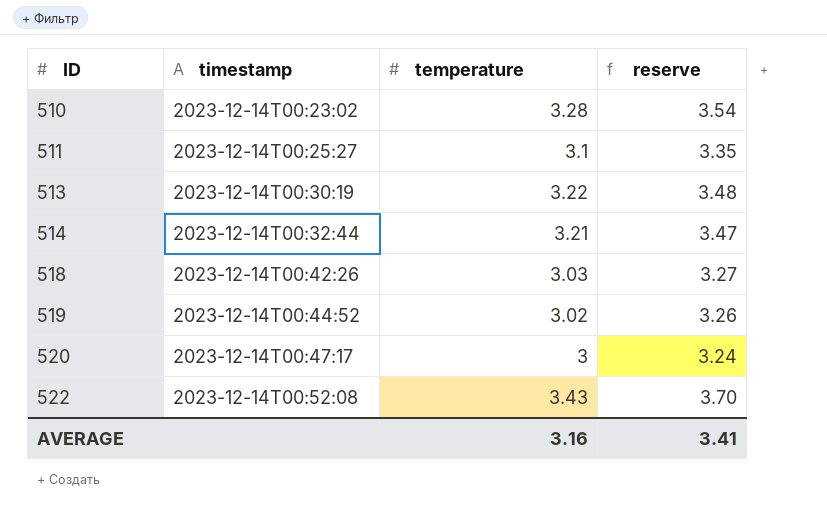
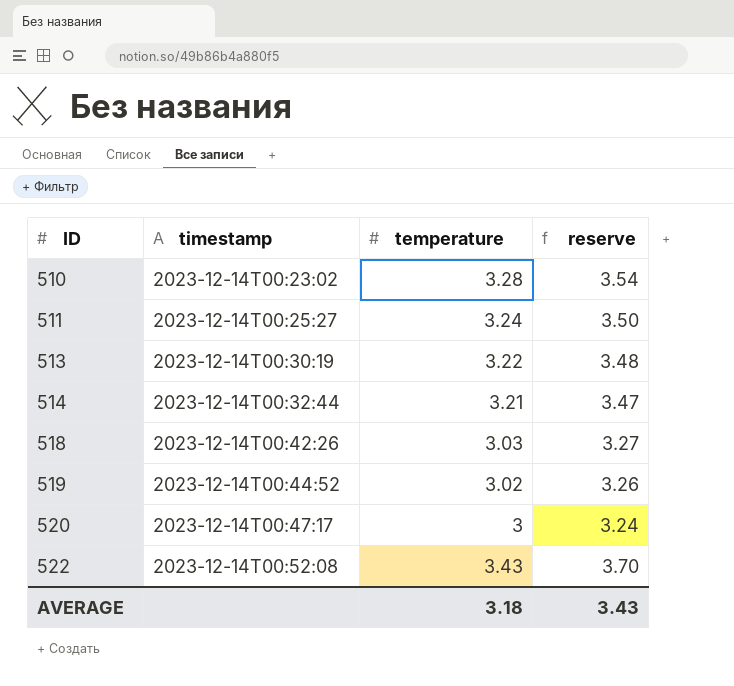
511 | temperature: 3.1 -> 3.24
511 | reserve: 3.35 -> 3.50
AVERAGE | temperature: 3.16 -> 3.18
AVERAGE | reserve: 3.41 -> 3.43

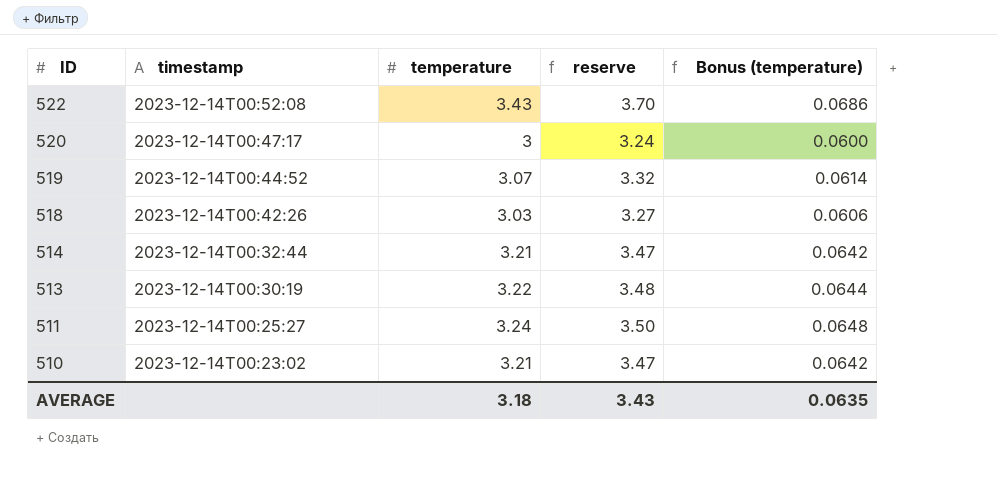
row order: ID ascending -> ID descending
column Bonus (temperature) | formula: none -> [temperature] * 0.02
519 | temperature: 3.02 -> 3.07
519 | reserve: 3.26 -> 3.32
510 | temperature: 3.28 -> 3.21
510 | reserve: 3.54 -> 3.47

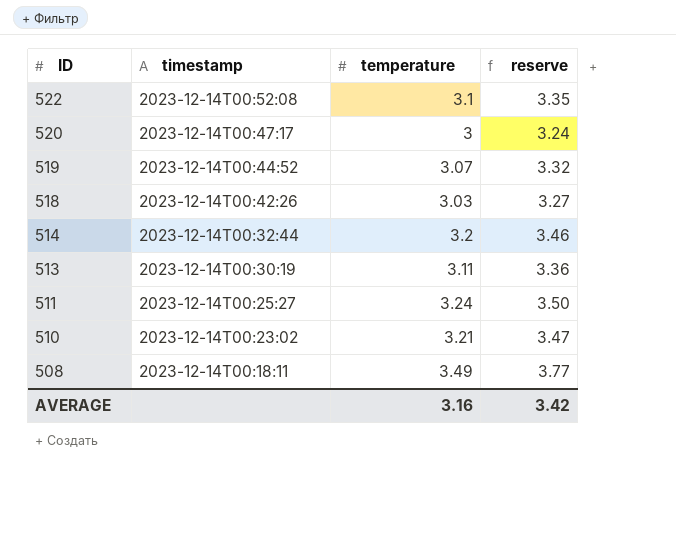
column Bonus (temperature) | formula: [temperature] * 0.02 -> none
522 | temperature: 3.43 -> 3.1
522 | reserve: 3.70 -> 3.35
514 | temperature: 3.21 -> 3.2
514 | reserve: 3.47 -> 3.46
513 | temperature: 3.22 -> 3.11
513 | reserve: 3.48 -> 3.36
row 508: none -> 2023-12-14T00:18:11 | 3.49 | 3.77
AVERAGE | temperature: 3.18 -> 3.16
AVERAGE | reserve: 3.43 -> 3.42

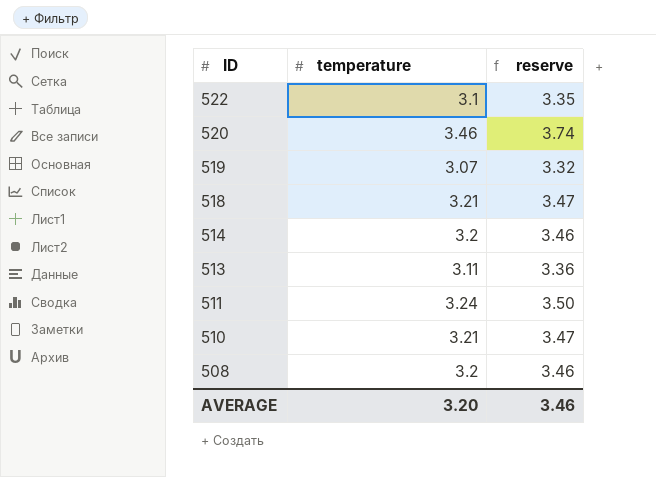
column timestamp | position: 2 -> none
520 | temperature: 3 -> 3.46
520 | reserve: 3.24 -> 3.74
518 | temperature: 3.03 -> 3.21
518 | reserve: 3.27 -> 3.47
508 | temperature: 3.49 -> 3.2
508 | reserve: 3.77 -> 3.46
AVERAGE | temperature: 3.16 -> 3.20
AVERAGE | reserve: 3.42 -> 3.46

